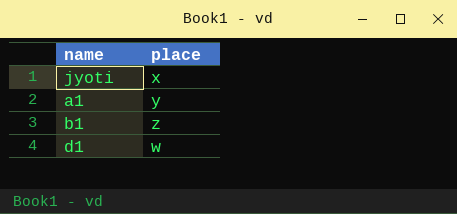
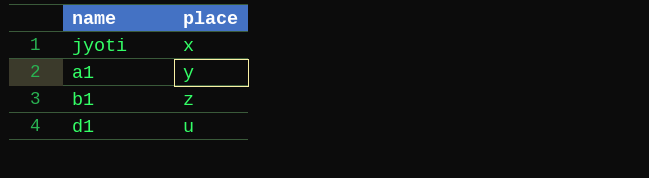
d1 | place: w -> u

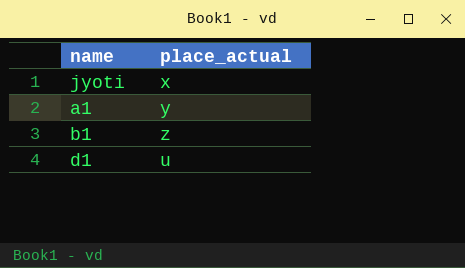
column name: place -> place_actual

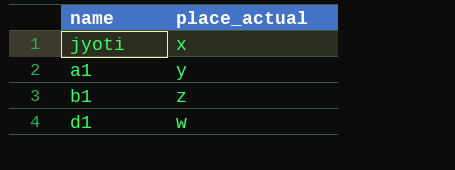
d1 | place_actual: u -> w

